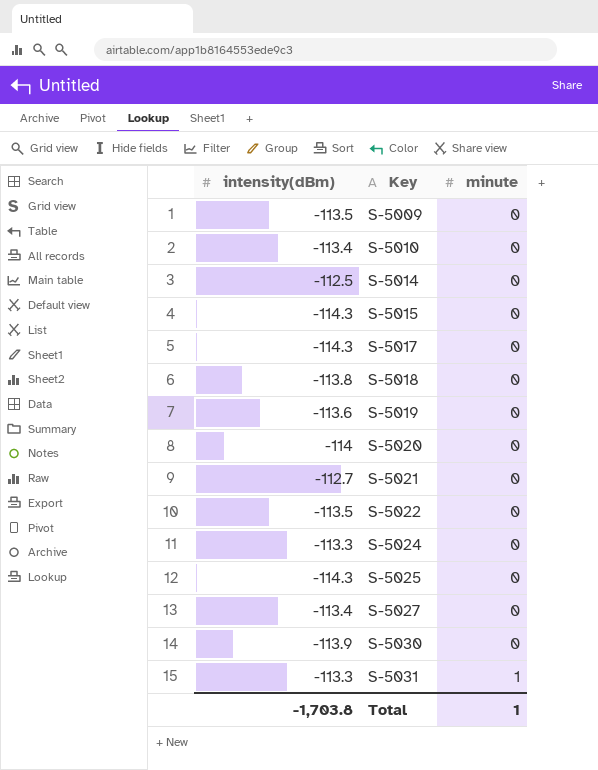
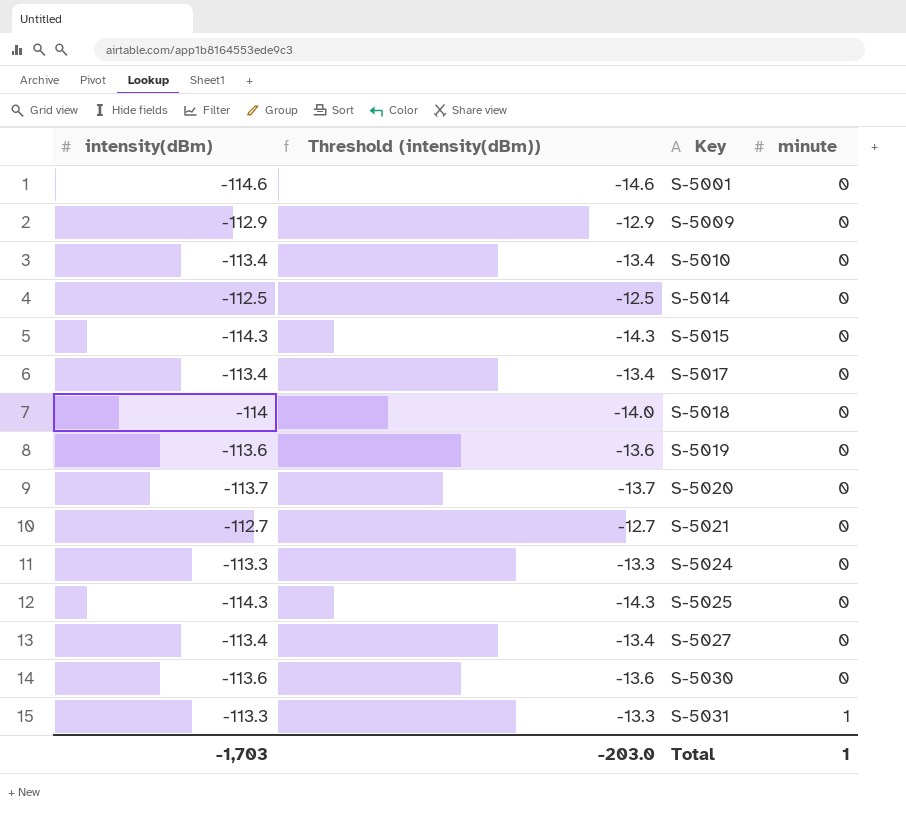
column Threshold (intensity(dBm)) | formula: none -> [intensity(dBm)] + 100
row S-5022: -113.5 | 0 -> none
row S-5001: none -> -114.6 | -14.6 | 0
S-5009 | intensity(dBm): -113.5 -> -112.9
S-5017 | intensity(dBm): -114.3 -> -113.4
S-5018 | intensity(dBm): -113.8 -> -114
S-5020 | intensity(dBm): -114 -> -113.7
S-5030 | intensity(dBm): -113.9 -> -113.6
Total | intensity(dBm): -1,703.8 -> -1,703

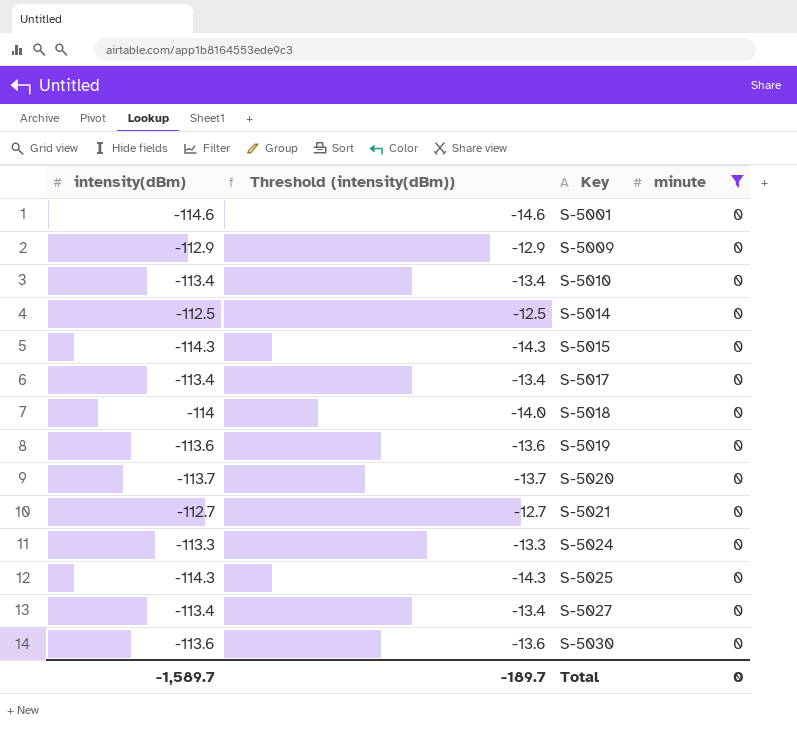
filter: none -> minute = 0
Total | intensity(dBm): -1,703 -> -1,589.7
Total | Threshold (intensity(dBm)): -203.0 -> -189.7
Total | minute: 1 -> 0

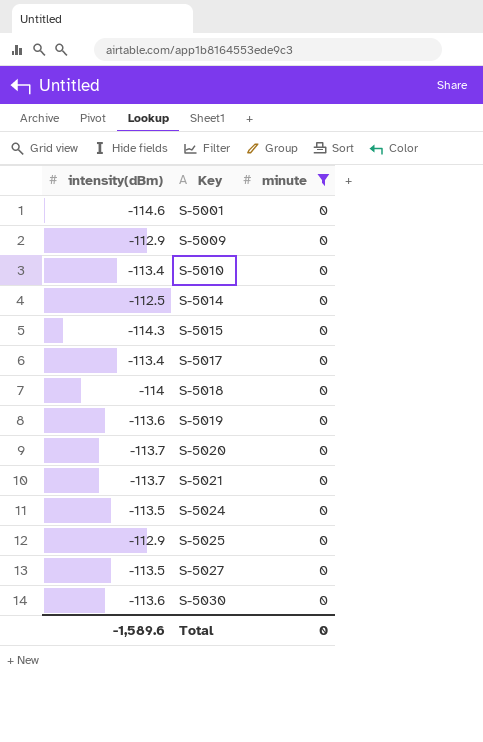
column Threshold (intensity(dBm)) | formula: [intensity(dBm)] + 100 -> none
S-5021 | intensity(dBm): -112.7 -> -113.7
S-5024 | intensity(dBm): -113.3 -> -113.5
S-5025 | intensity(dBm): -114.3 -> -112.9
S-5027 | intensity(dBm): -113.4 -> -113.5
Total | intensity(dBm): -1,589.7 -> -1,589.6

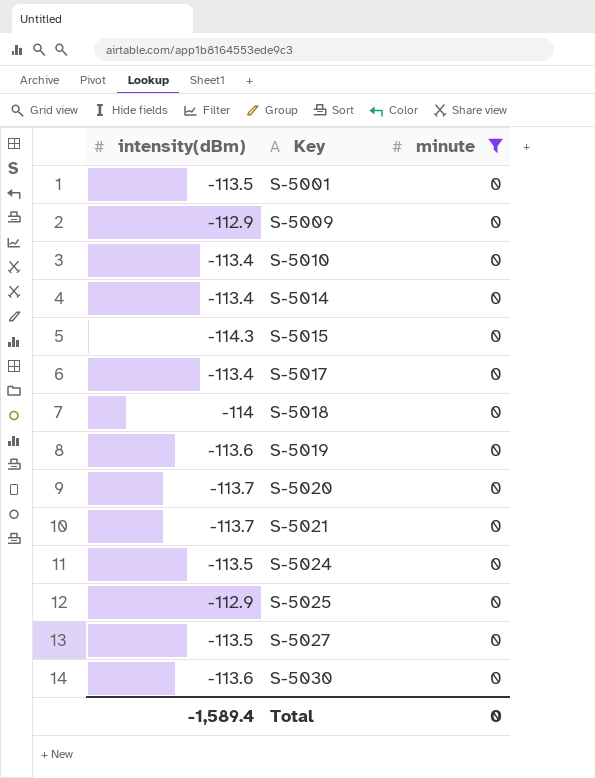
S-5001 | intensity(dBm): -114.6 -> -113.5
S-5014 | intensity(dBm): -112.5 -> -113.4
Total | intensity(dBm): -1,589.6 -> -1,589.4

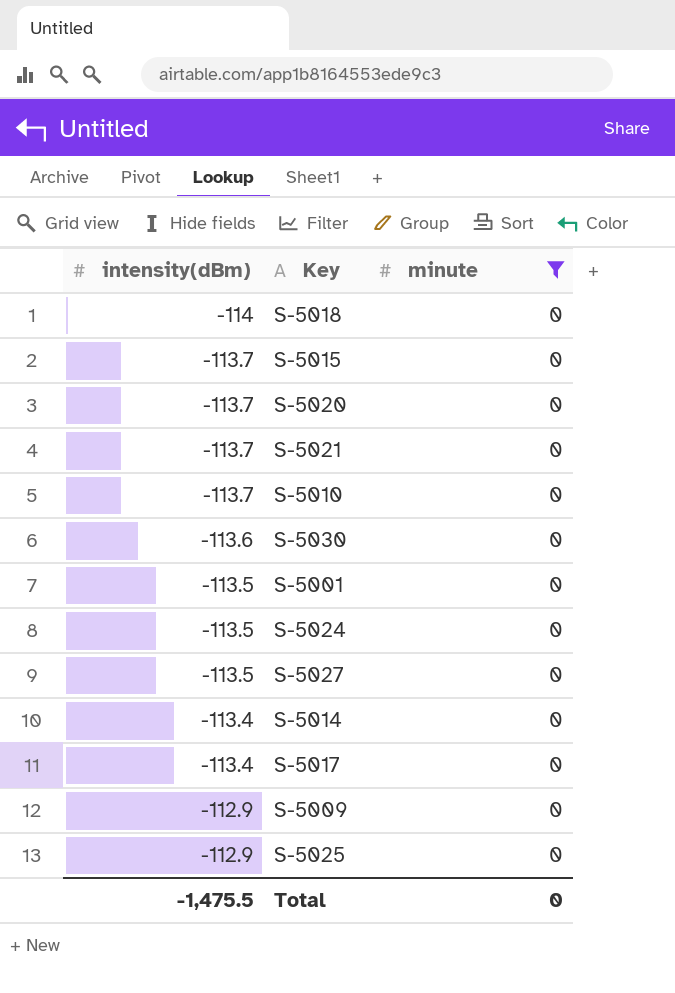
row order: Key ascending -> intensity(dBm) ascending
row S-5019: -113.6 | 0 -> none
S-5015 | intensity(dBm): -114.3 -> -113.7
S-5010 | intensity(dBm): -113.4 -> -113.7
Total | intensity(dBm): -1,589.4 -> -1,475.5

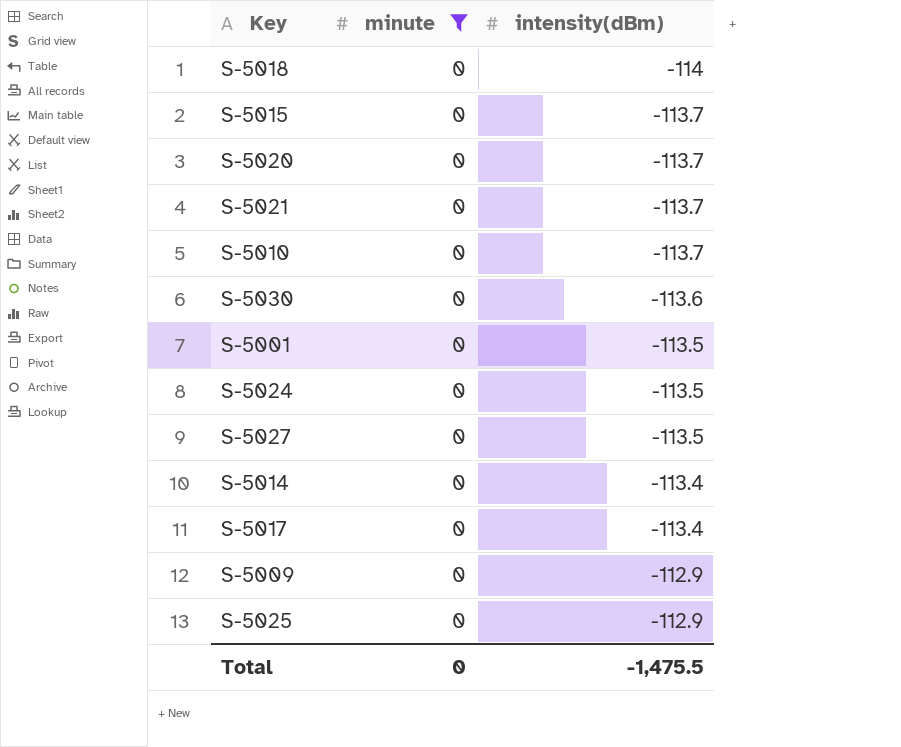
column intensity(dBm) | position: 1 -> 3

